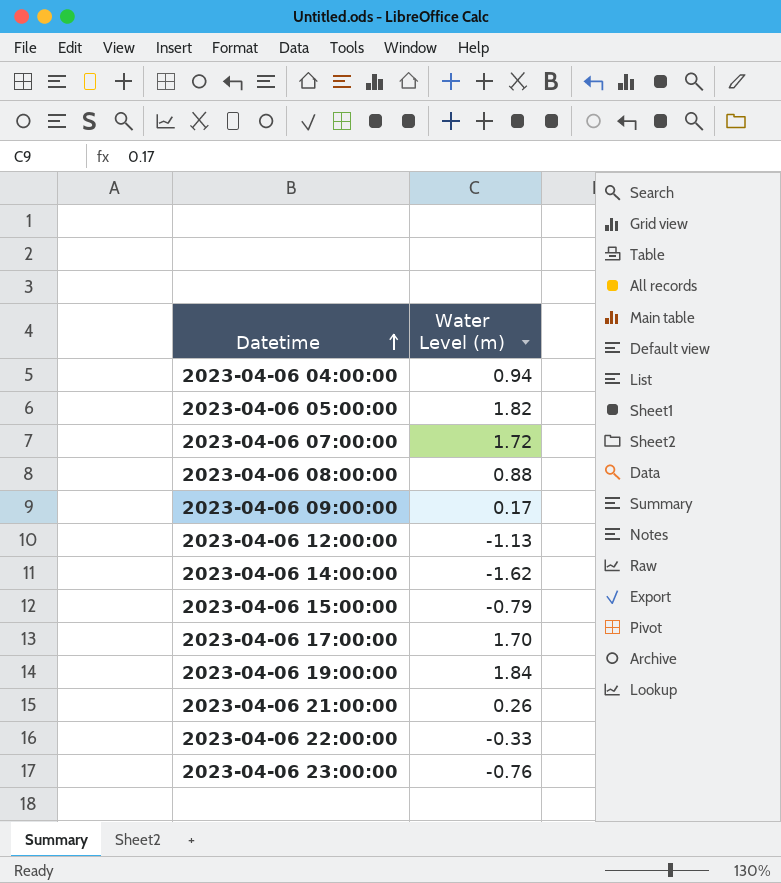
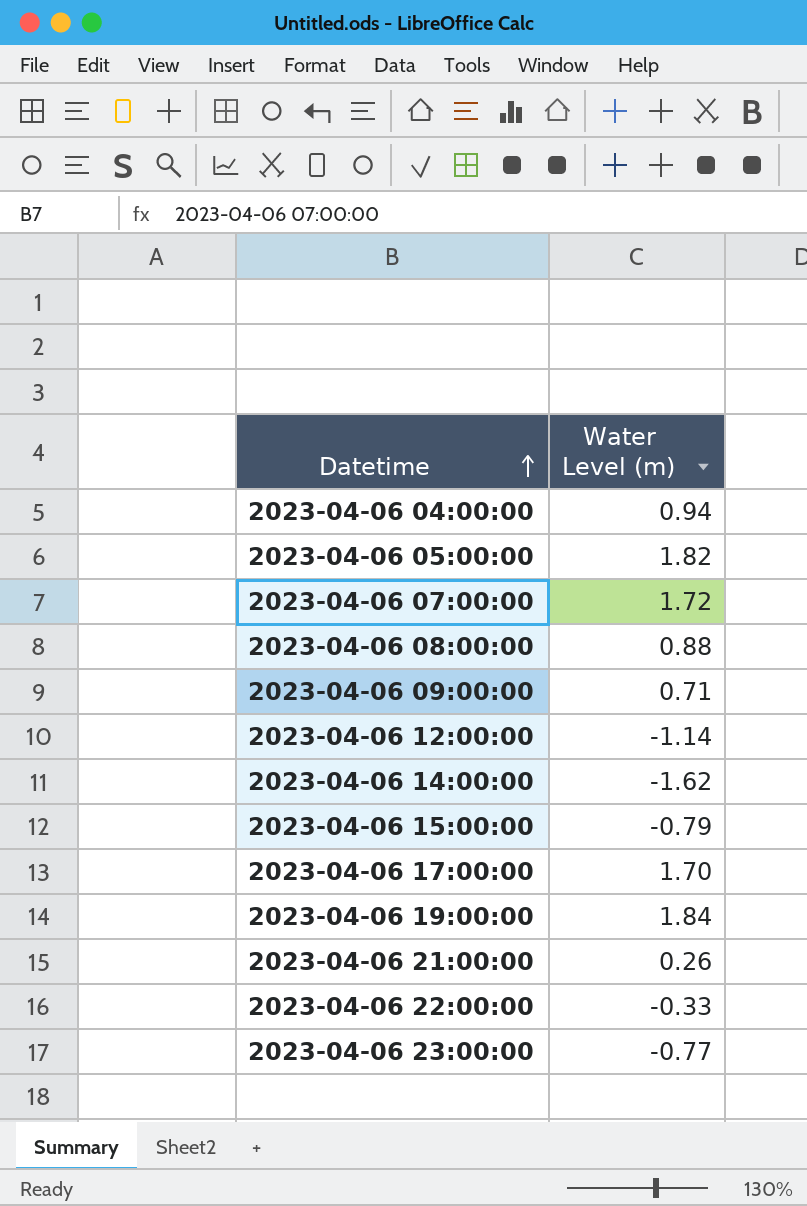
2023-04-06 09:00:00 | Water Level (m): 0.17 -> 0.71
2023-04-06 12:00:00 | Water Level (m): -1.13 -> -1.14
2023-04-06 23:00:00 | Water Level (m): -0.76 -> -0.77

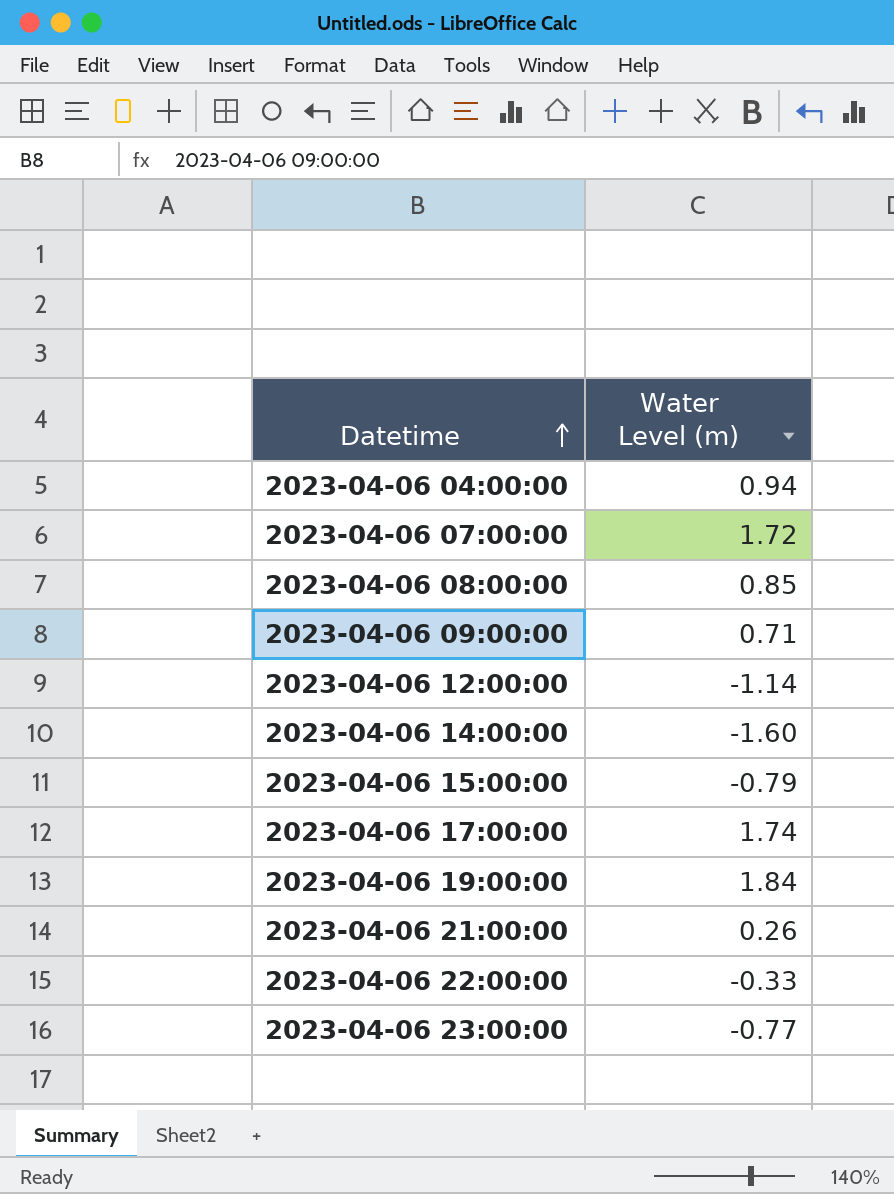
row 2023-04-06 05:00:00: 1.82 -> none
2023-04-06 08:00:00 | Water Level (m): 0.88 -> 0.85
2023-04-06 14:00:00 | Water Level (m): -1.62 -> -1.60
2023-04-06 17:00:00 | Water Level (m): 1.70 -> 1.74

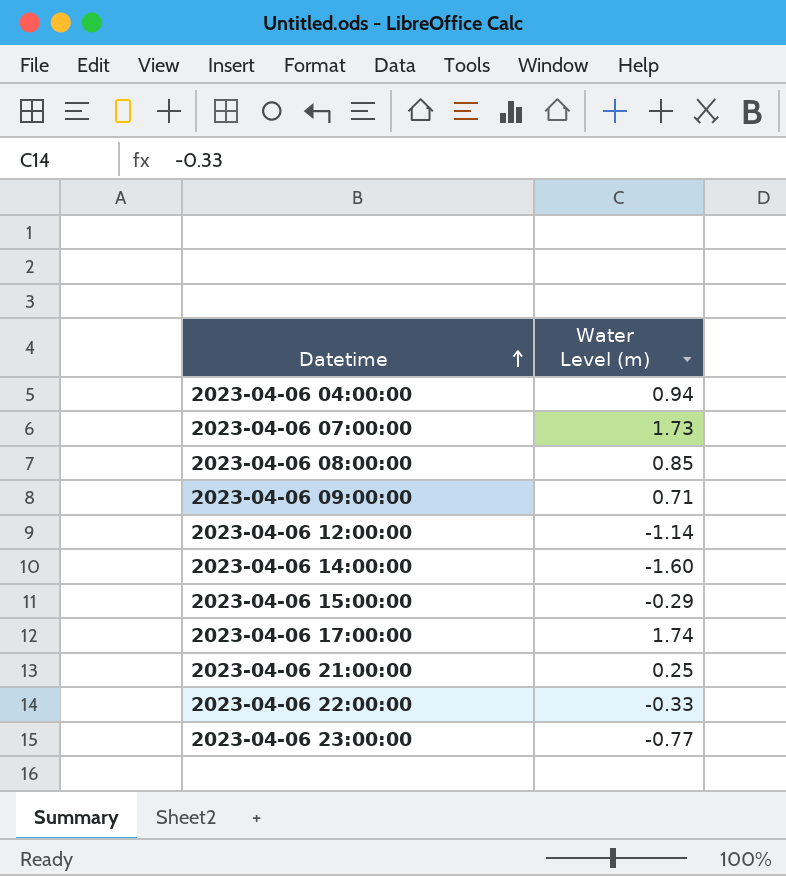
row 2023-04-06 19:00:00: 1.84 -> none
2023-04-06 07:00:00 | Water Level (m): 1.72 -> 1.73
2023-04-06 15:00:00 | Water Level (m): -0.79 -> -0.29
2023-04-06 21:00:00 | Water Level (m): 0.26 -> 0.25

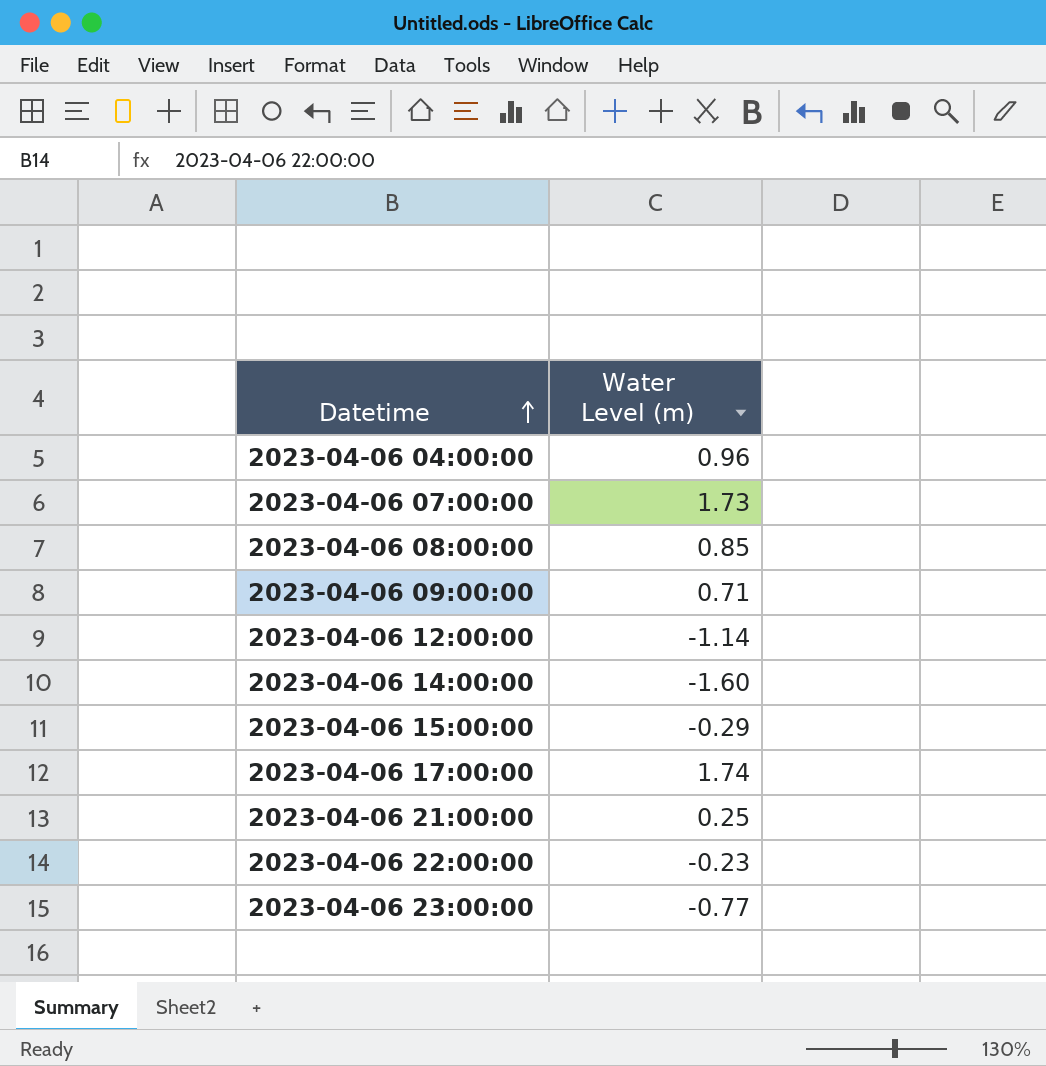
2023-04-06 04:00:00 | Water Level (m): 0.94 -> 0.96
2023-04-06 22:00:00 | Water Level (m): -0.33 -> -0.23

